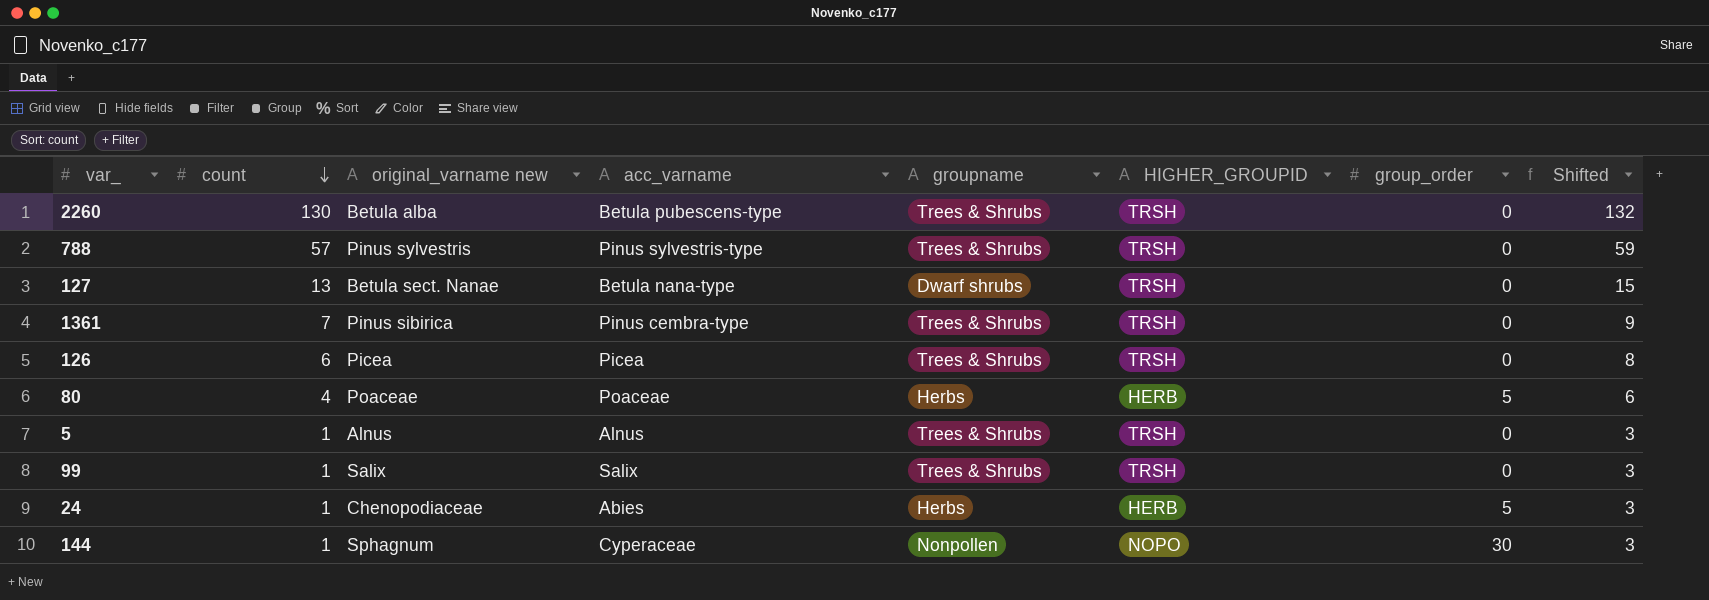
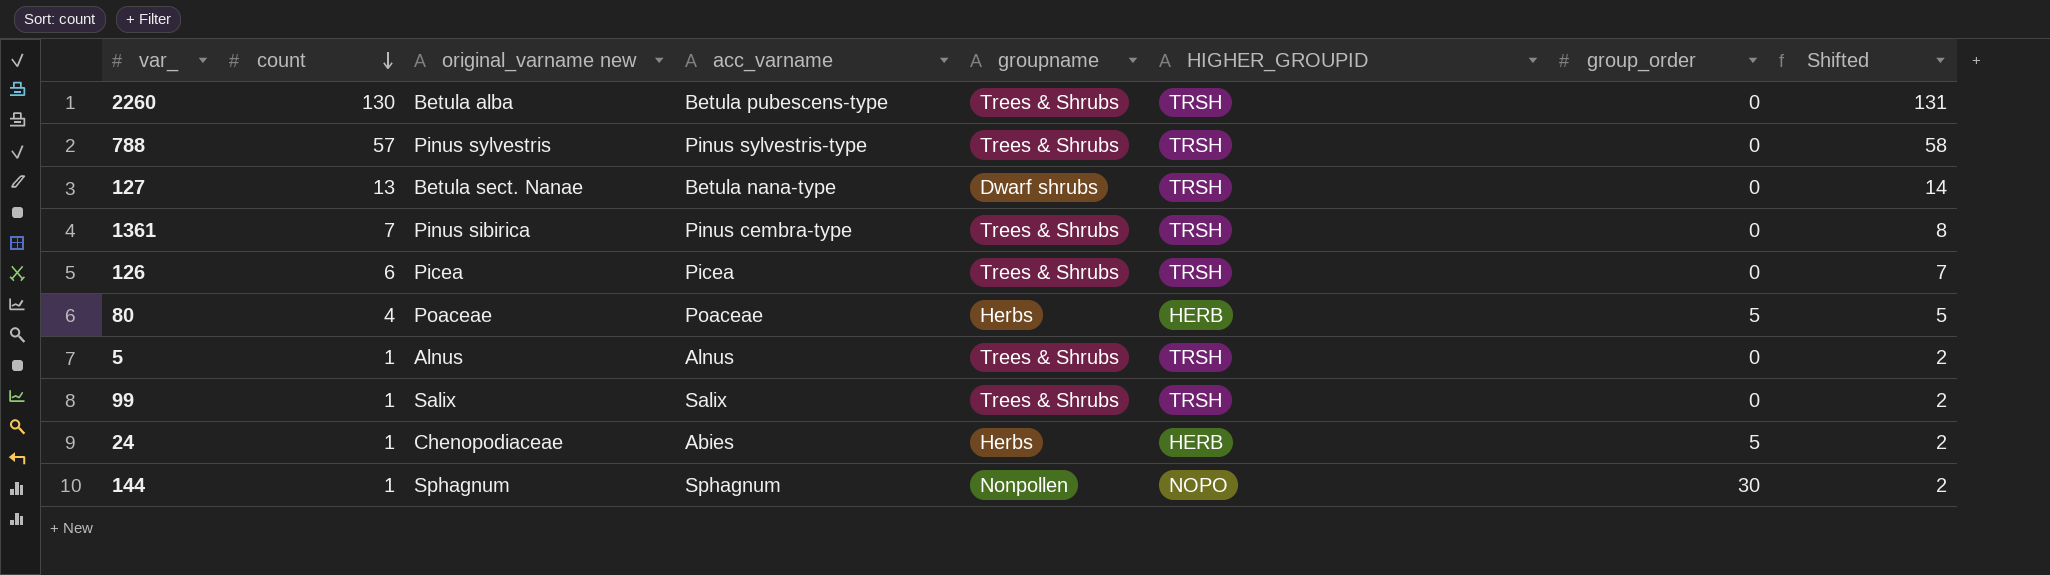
column Shifted | formula: [count] + 2 -> [count] + 1
144 | acc_varname: Cyperaceae -> Sphagnum

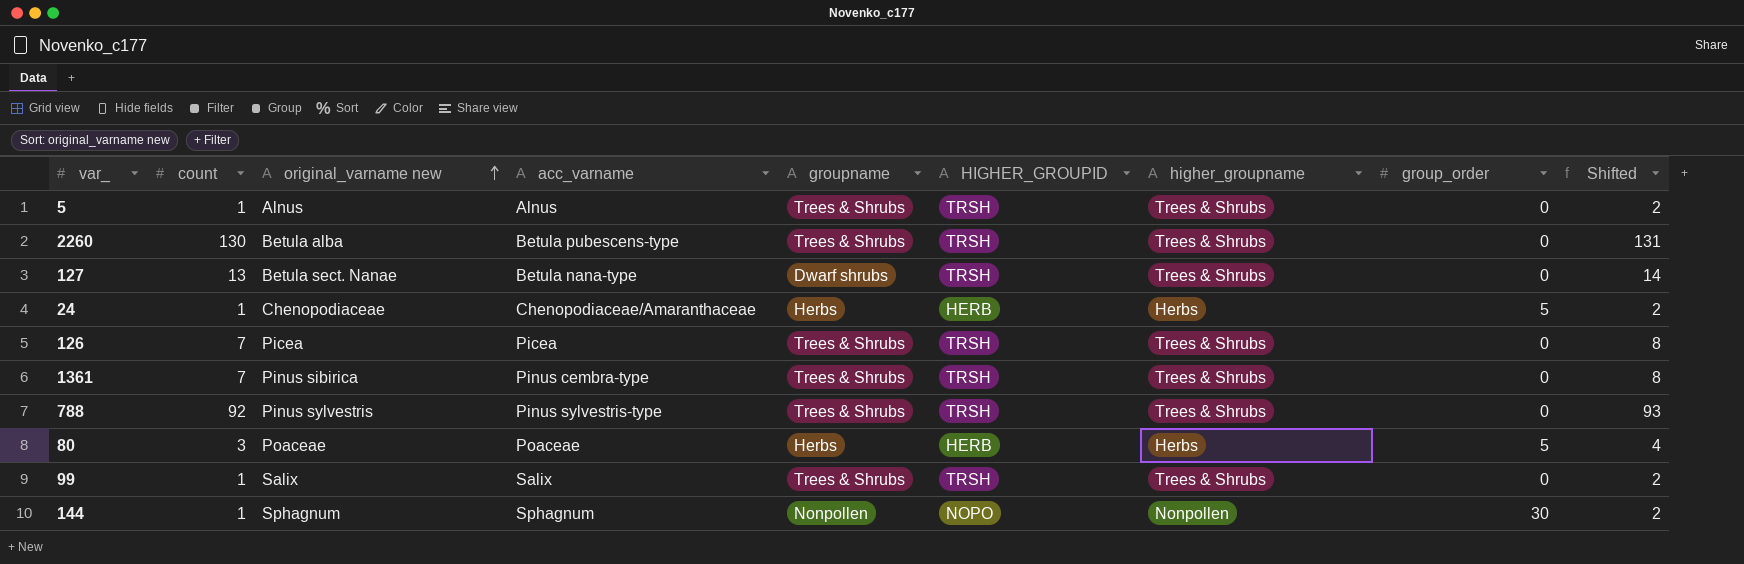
row order: count descending -> original_varname new ascending
column higher_groupname | position: none -> 7
24 | acc_varname: Abies -> Chenopodiaceae/Amaranthaceae
126 | count: 6 -> 7
126 | Shifted: 7 -> 8
788 | count: 57 -> 92
788 | Shifted: 58 -> 93
80 | count: 4 -> 3
80 | Shifted: 5 -> 4

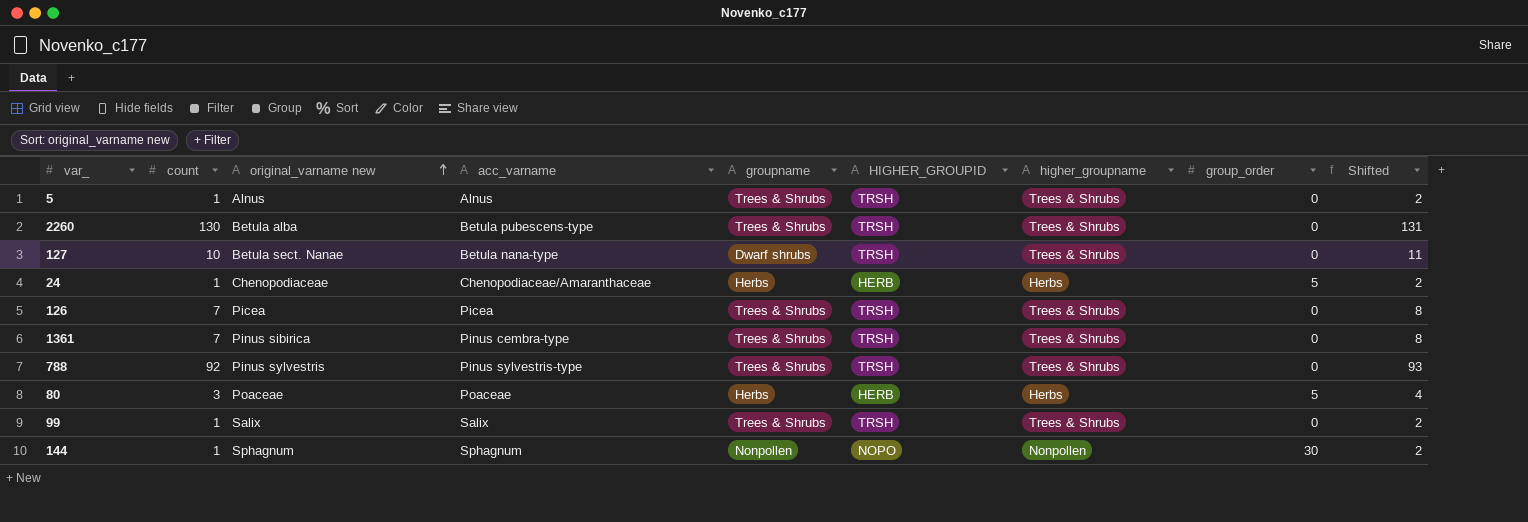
127 | count: 13 -> 10
127 | Shifted: 14 -> 11

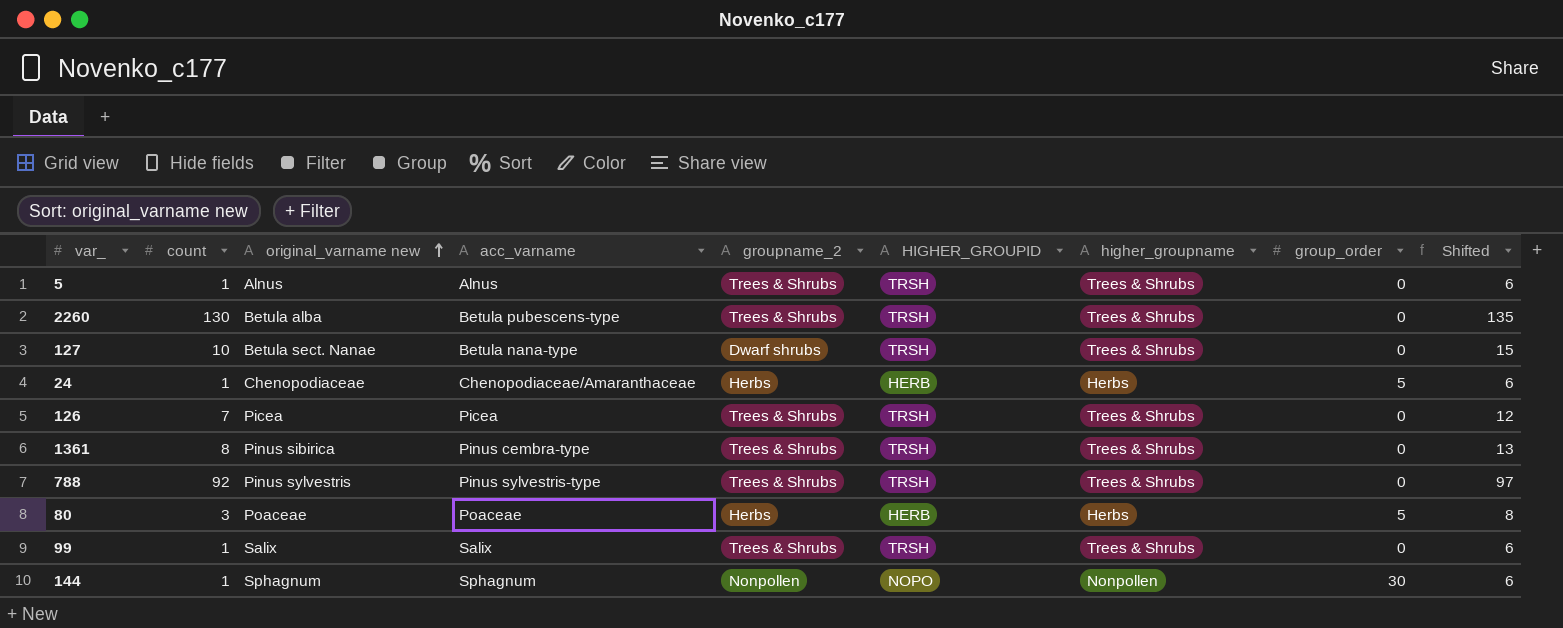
column name: groupname -> groupname_2
column Shifted | formula: [count] + 1 -> [count] + 5
1361 | count: 7 -> 8

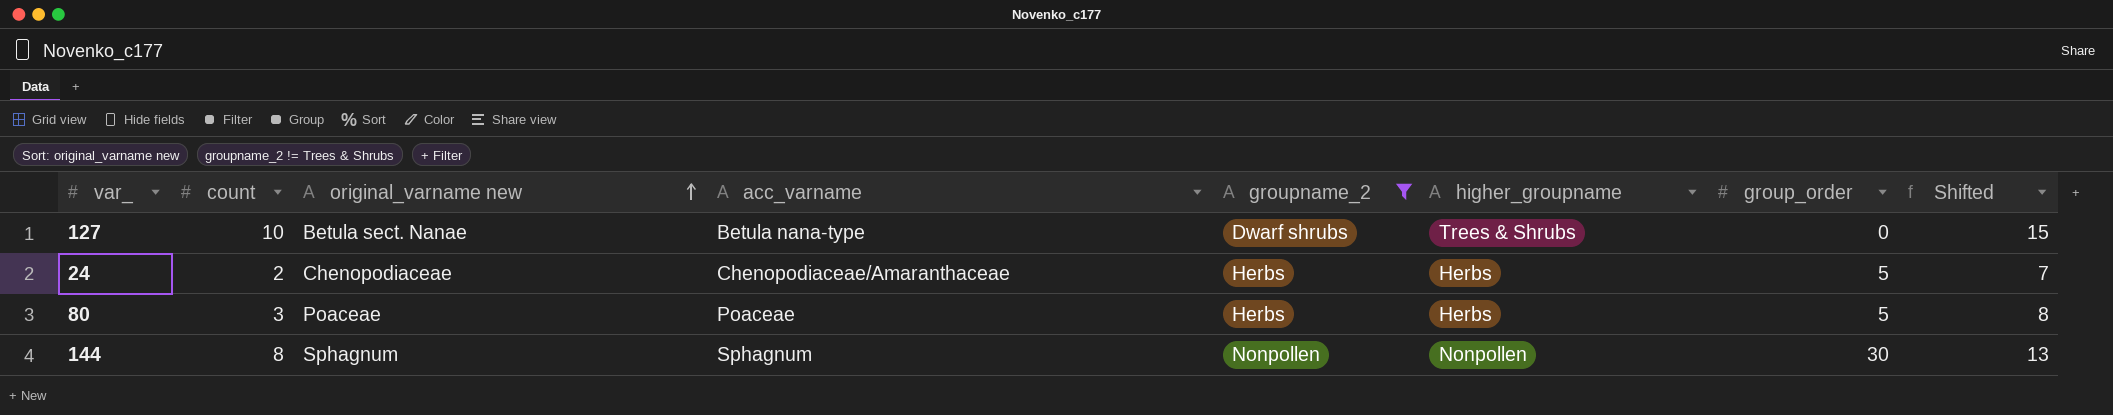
filter: none -> groupname_2 != Trees & Shrubs
column HIGHER_GROUPID | position: 6 -> none
24 | count: 1 -> 2
24 | Shifted: 6 -> 7
144 | count: 1 -> 8
144 | Shifted: 6 -> 13

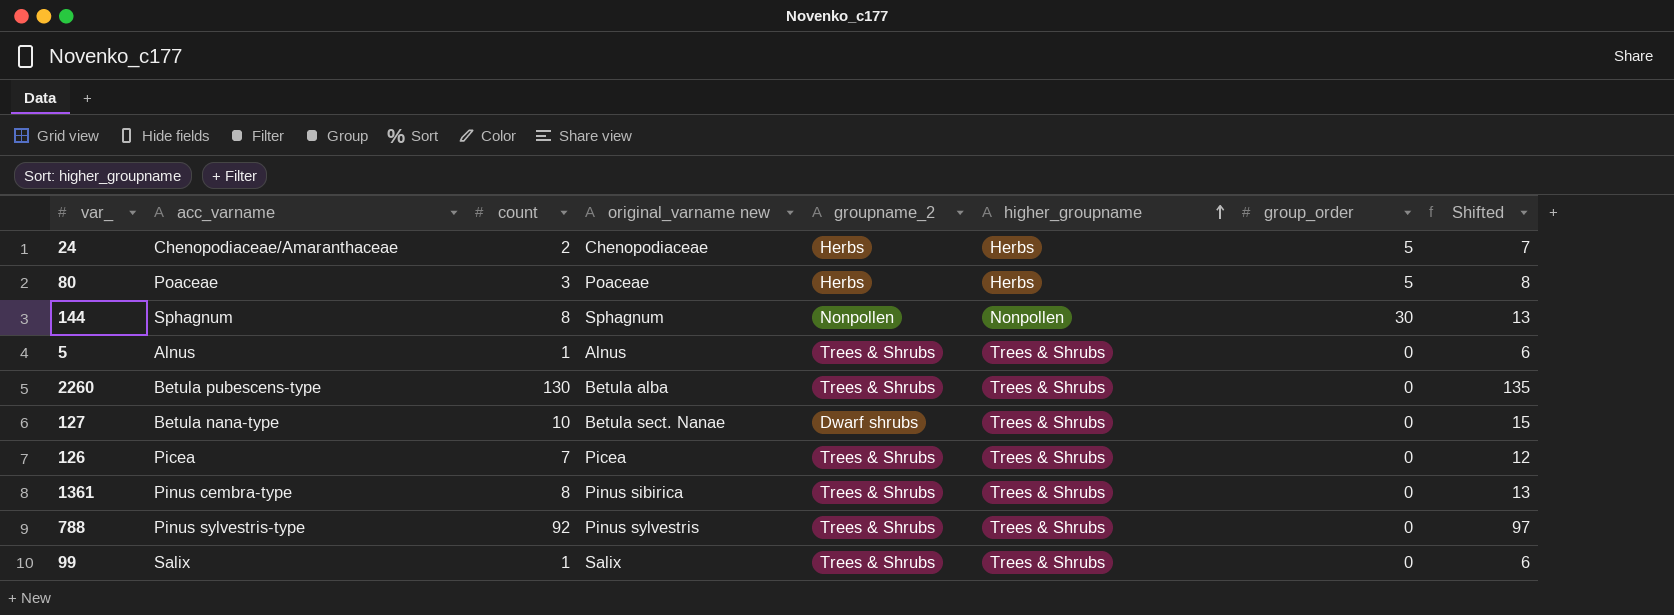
filter: groupname_2 != Trees & Shrubs -> none
row order: original_varname new ascending -> higher_groupname ascending
column acc_varname | position: 4 -> 2

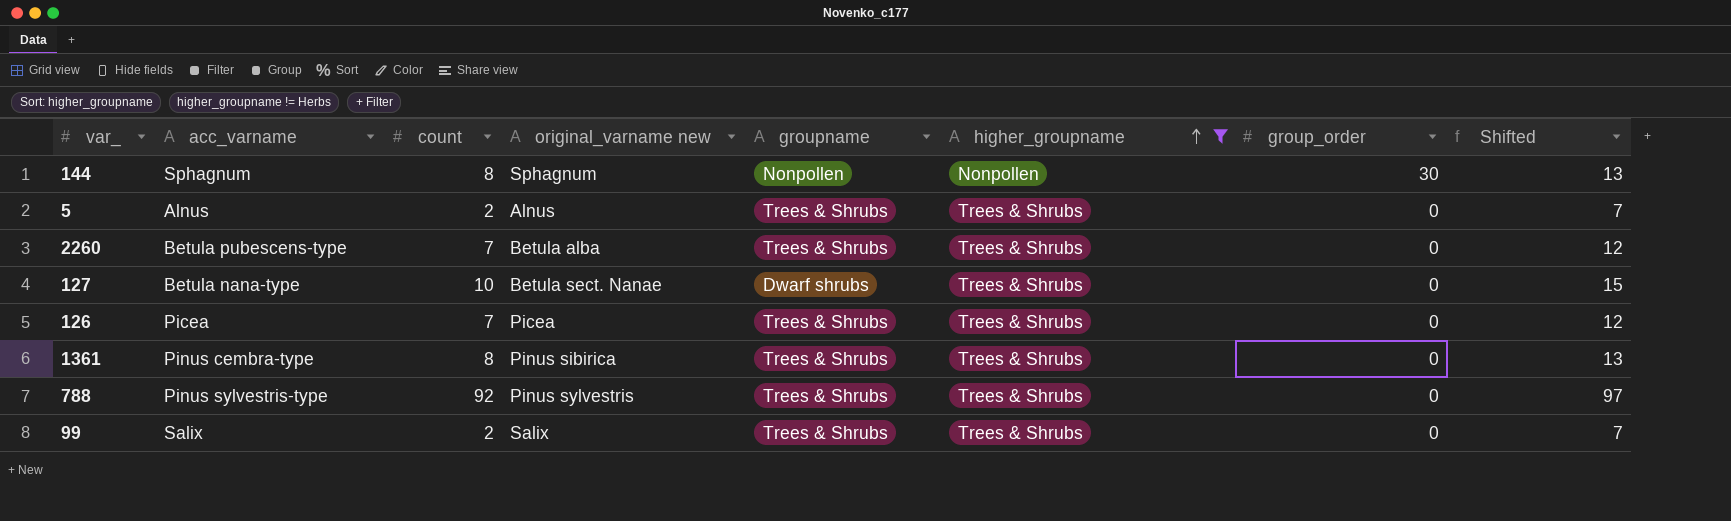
filter: none -> higher_groupname != Herbs
column name: groupname_2 -> groupname
5 | count: 1 -> 2
5 | Shifted: 6 -> 7
2260 | count: 130 -> 7
2260 | Shifted: 135 -> 12
99 | count: 1 -> 2
99 | Shifted: 6 -> 7

